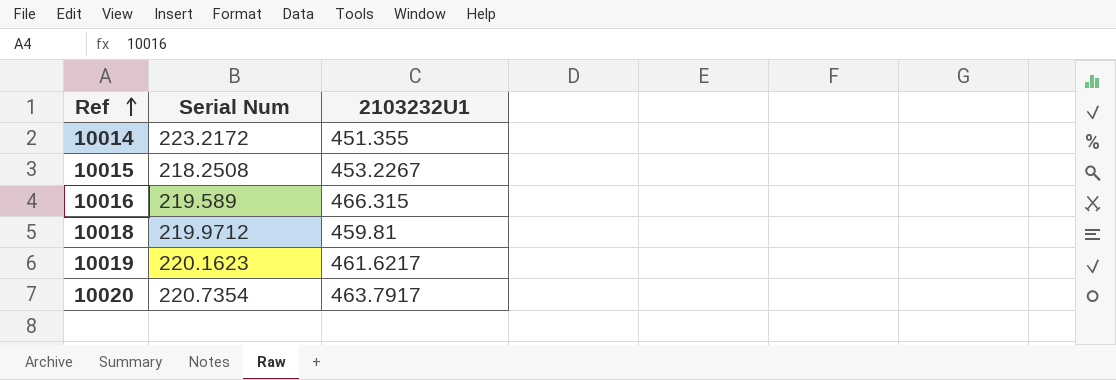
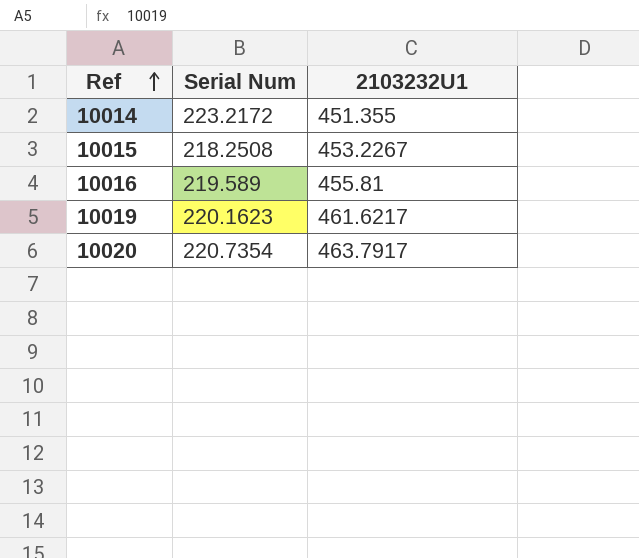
row 10018: 219.9712 | 459.81 -> none
10016 | 2103232U1: 466.315 -> 455.81

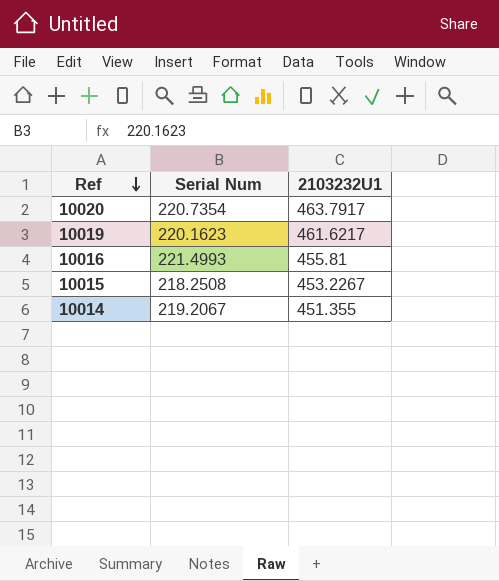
row order: Ref ascending -> Ref descending
10016 | Serial Num: 219.589 -> 221.4993
10014 | Serial Num: 223.2172 -> 219.2067

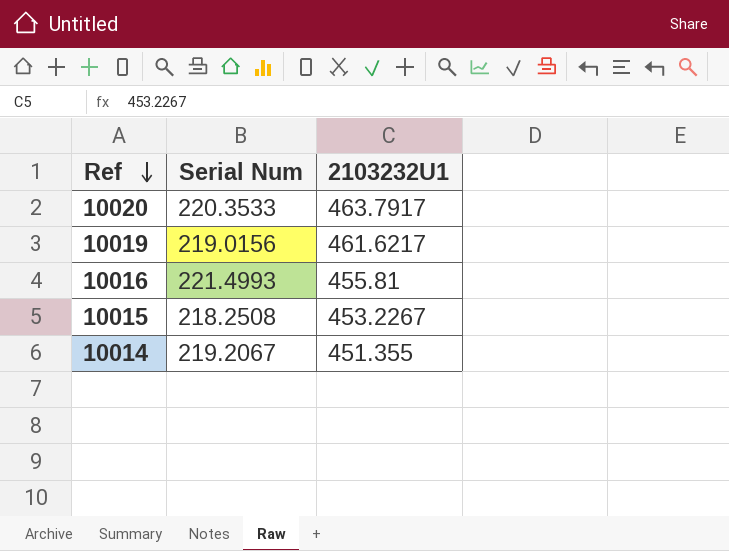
10020 | Serial Num: 220.7354 -> 220.3533
10019 | Serial Num: 220.1623 -> 219.0156

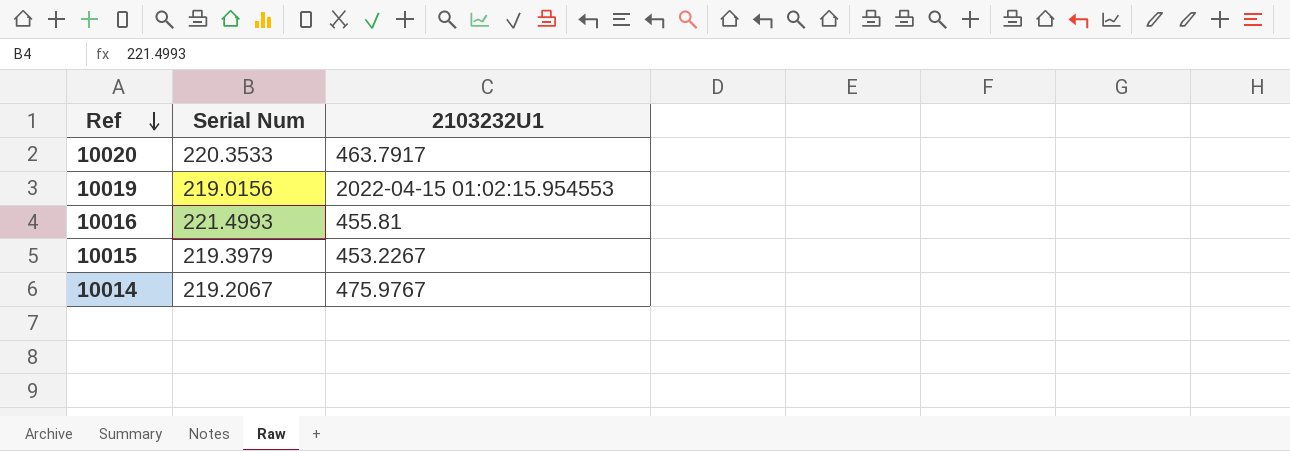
10019 | 2103232U1: 461.6217 -> 2022-04-15 01:02:15.954553
10015 | Serial Num: 218.2508 -> 219.3979
10014 | 2103232U1: 451.355 -> 475.9767

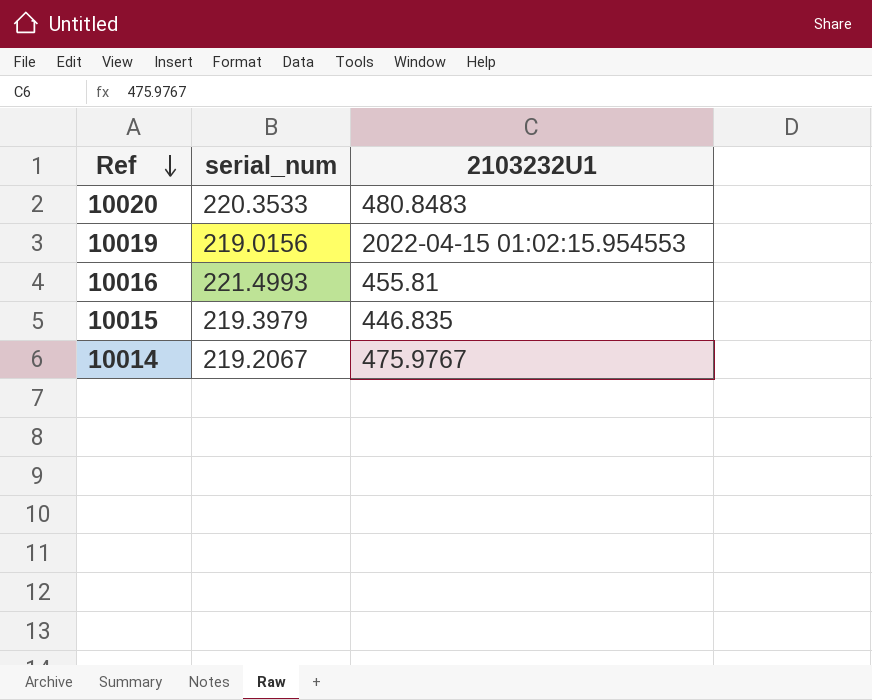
column name: Serial Num -> serial_num
10020 | 2103232U1: 463.7917 -> 480.8483
10015 | 2103232U1: 453.2267 -> 446.835

